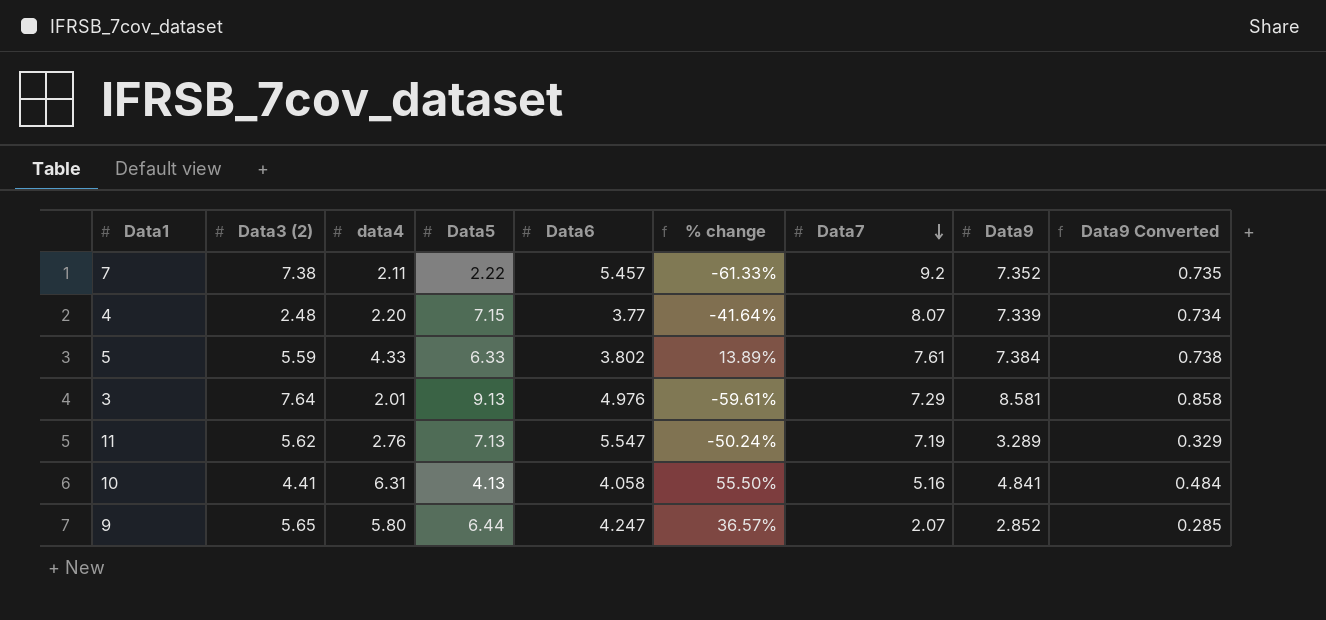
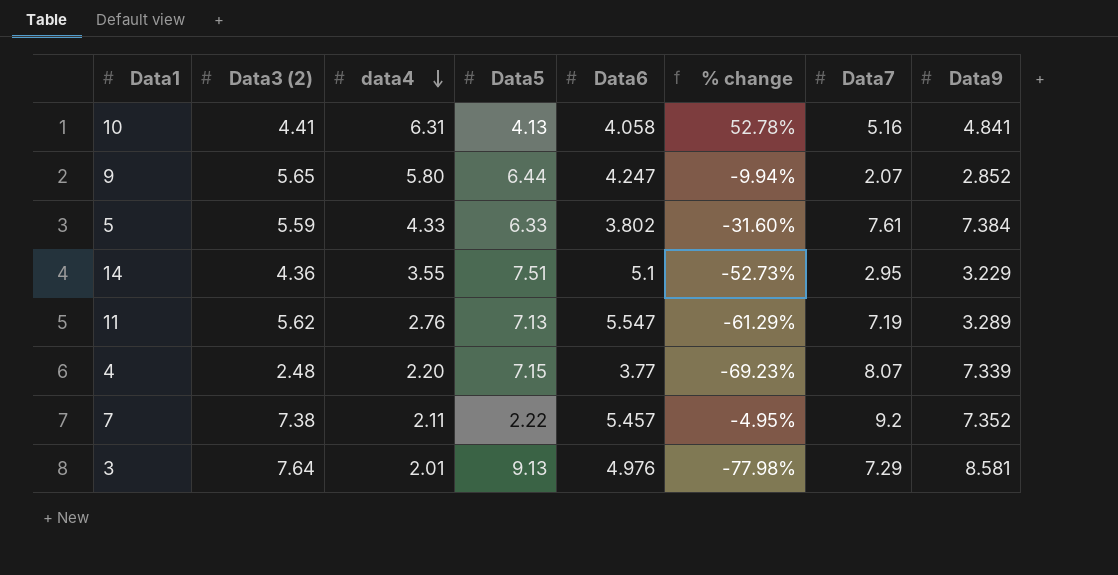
row order: Data7 descending -> data4 descending
column Data9 Converted | formula: [Data9] * 0.1 -> none
column % change | formula: ([data4] - [Data6]) / [Data6] -> ([data4] - [Data5]) / [Data5]
row 14: none -> 4.36 | 3.55 | 7.51 | 5.1 | -52.73% | 2.95 | 3.229

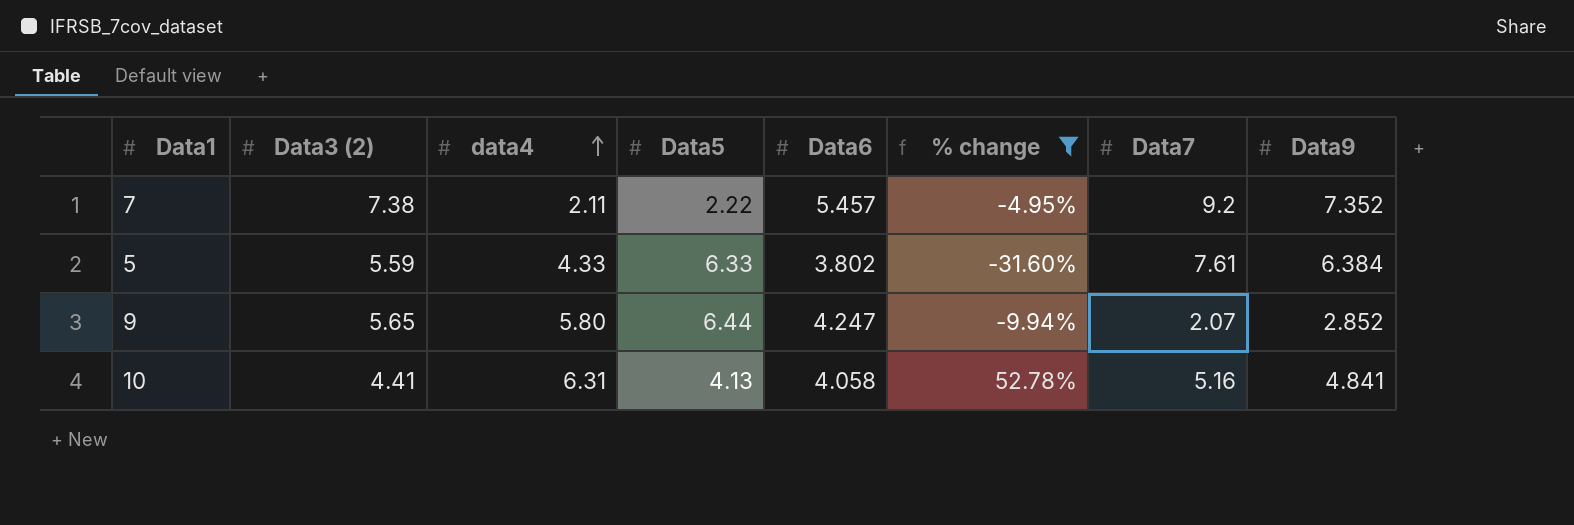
filter: none -> % change >= -31.60%
row order: data4 descending -> data4 ascending
5 | Data9: 7.384 -> 6.384

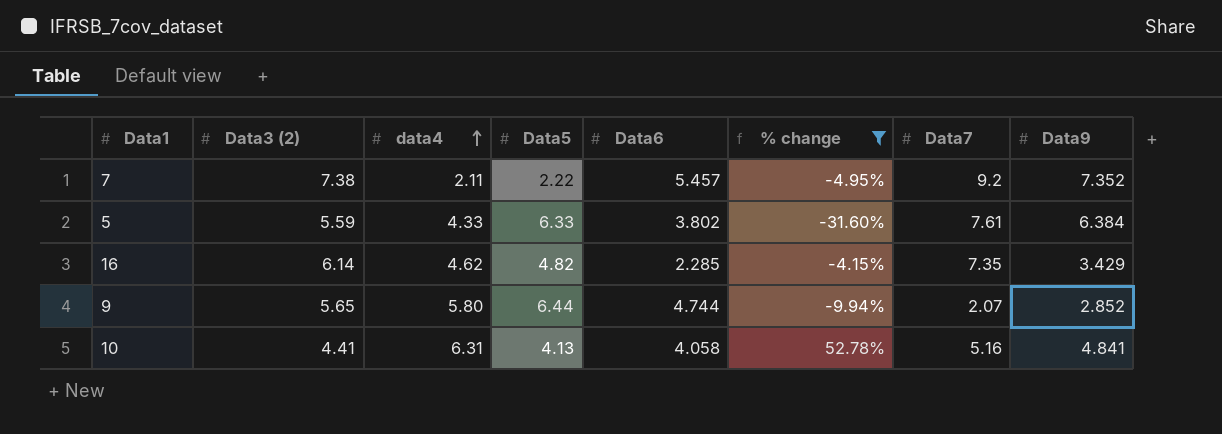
row 16: none -> 6.14 | 4.62 | 4.82 | 2.285 | -4.15% | 7.35 | 3.429
9 | Data6: 4.247 -> 4.744

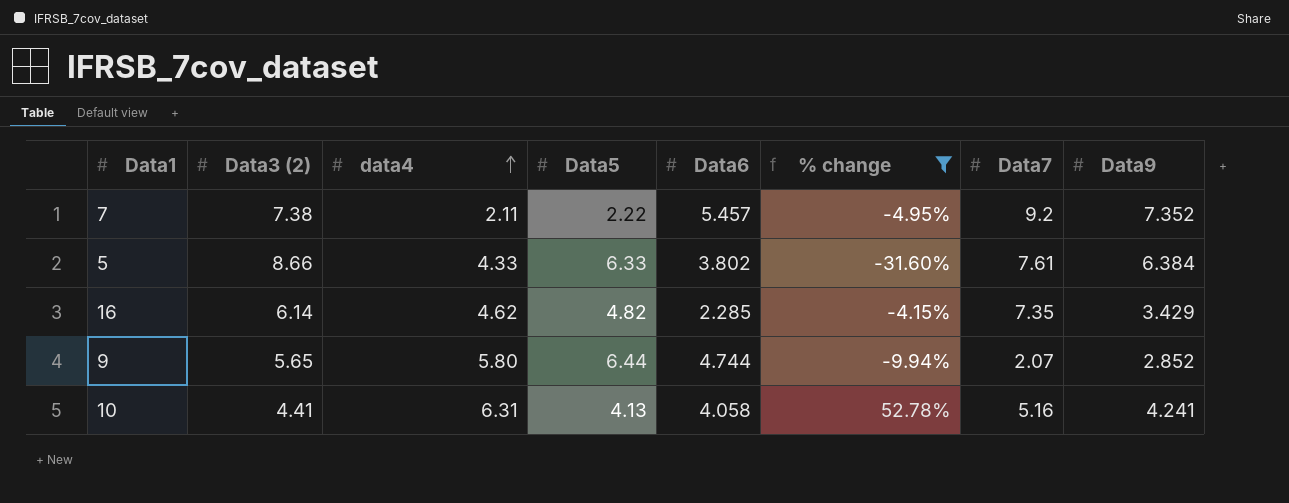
5 | Data3 (2): 5.59 -> 8.66
10 | Data9: 4.841 -> 4.241

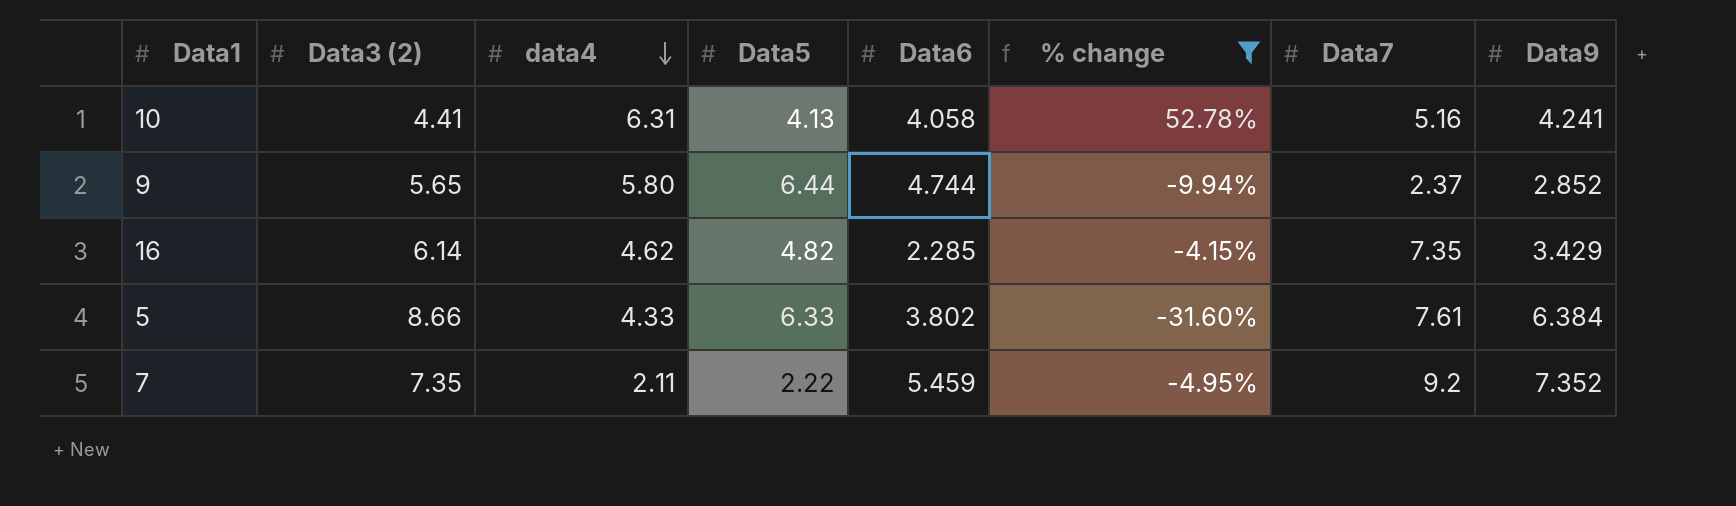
row order: data4 ascending -> data4 descending
9 | Data7: 2.07 -> 2.37
7 | Data3 (2): 7.38 -> 7.35
7 | Data6: 5.457 -> 5.459

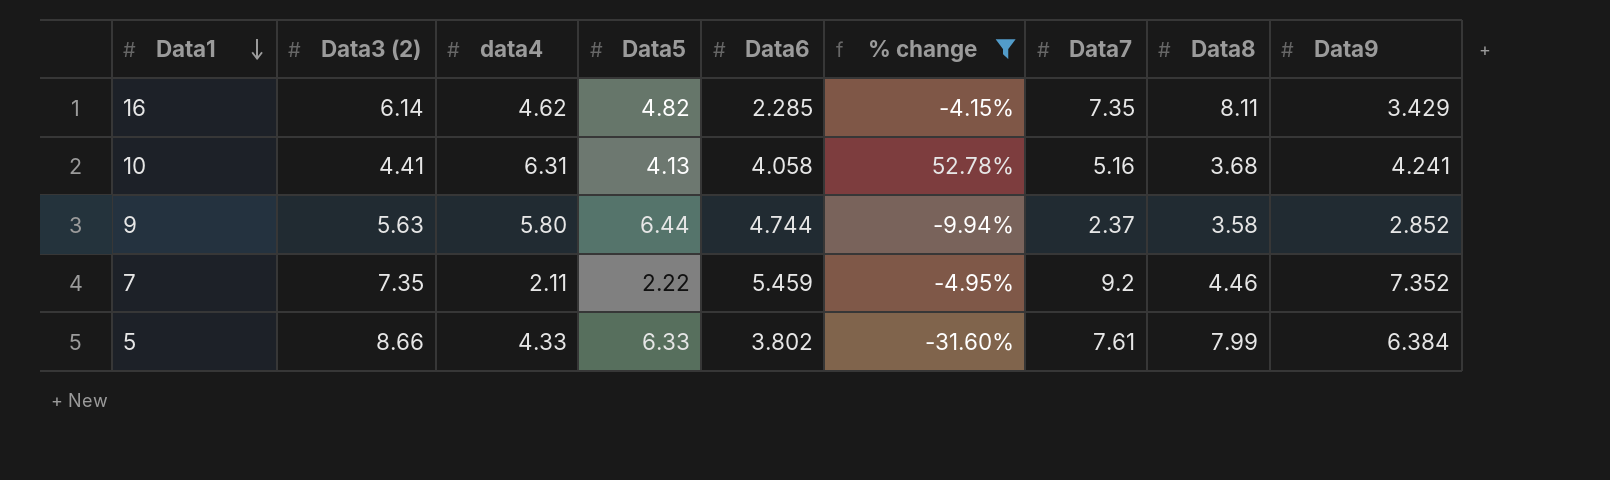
row order: data4 descending -> Data1 descending
column Data8 | position: none -> 8
9 | Data3 (2): 5.65 -> 5.63

